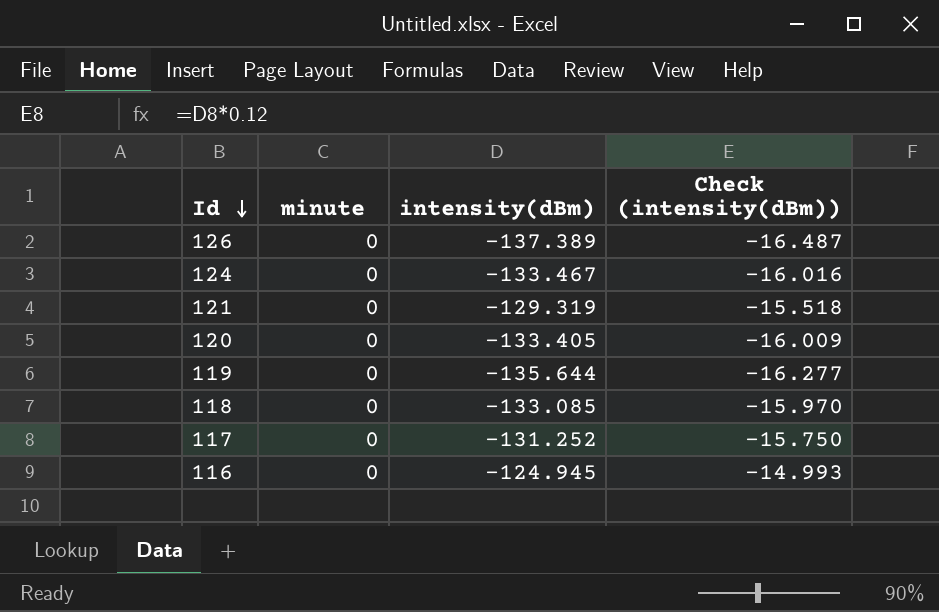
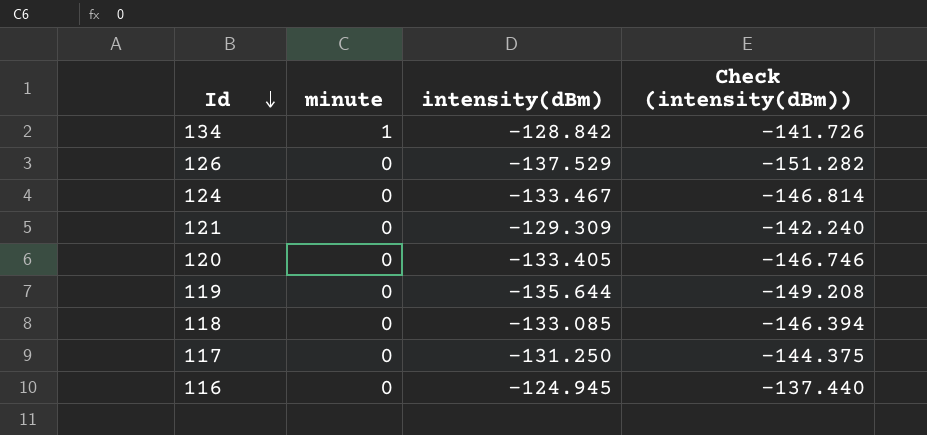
column Check (intensity(dBm)) | formula: [intensity(dBm)] * 0.12 -> [intensity(dBm)] * 1.1
row 134: none -> 1 | -128.842 | -141.726
126 | intensity(dBm): -137.389 -> -137.529
121 | intensity(dBm): -129.319 -> -129.309
117 | intensity(dBm): -131.252 -> -131.250

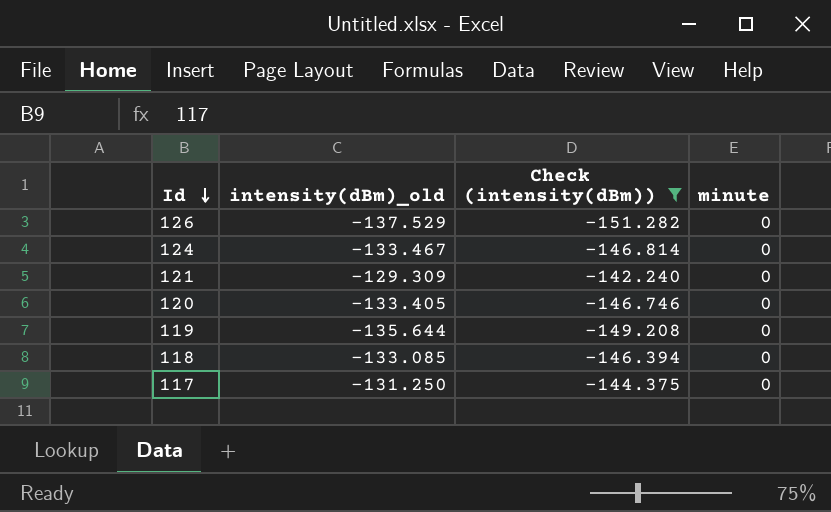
filter: none -> Check (intensity(dBm)) <= -142.240
column name: intensity(dBm) -> intensity(dBm)_old
column minute | position: 2 -> 4

